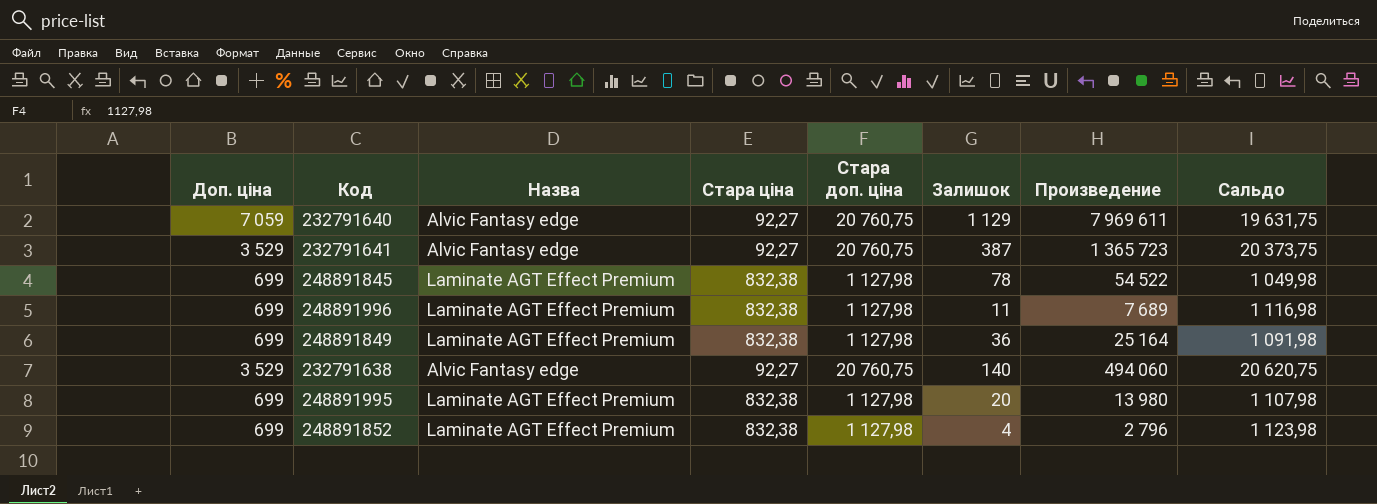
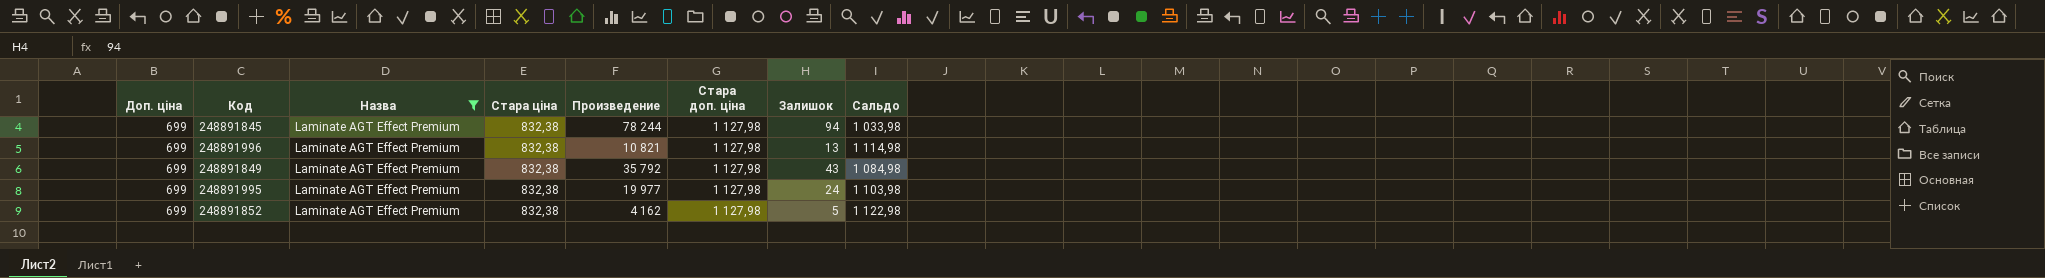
filter: none -> Назва = Laminate AGT Effect Premium
column Произведение | formula: [Доп. ціна] * [Залишок] -> [Стара ціна] * [Залишок]
column Произведение | position: 7 -> 5
248891845 | Залишок: 78 -> 94
248891845 | Сальдо: 1 049,98 -> 1 033,98
248891996 | Залишок: 11 -> 13
248891996 | Сальдо: 1 116,98 -> 1 114,98
248891849 | Залишок: 36 -> 43
248891849 | Сальдо: 1 091,98 -> 1 084,98
248891995 | Залишок: 20 -> 24
248891995 | Сальдо: 1 107,98 -> 1 103,98
248891852 | Залишок: 4 -> 5
248891852 | Сальдо: 1 123,98 -> 1 122,98

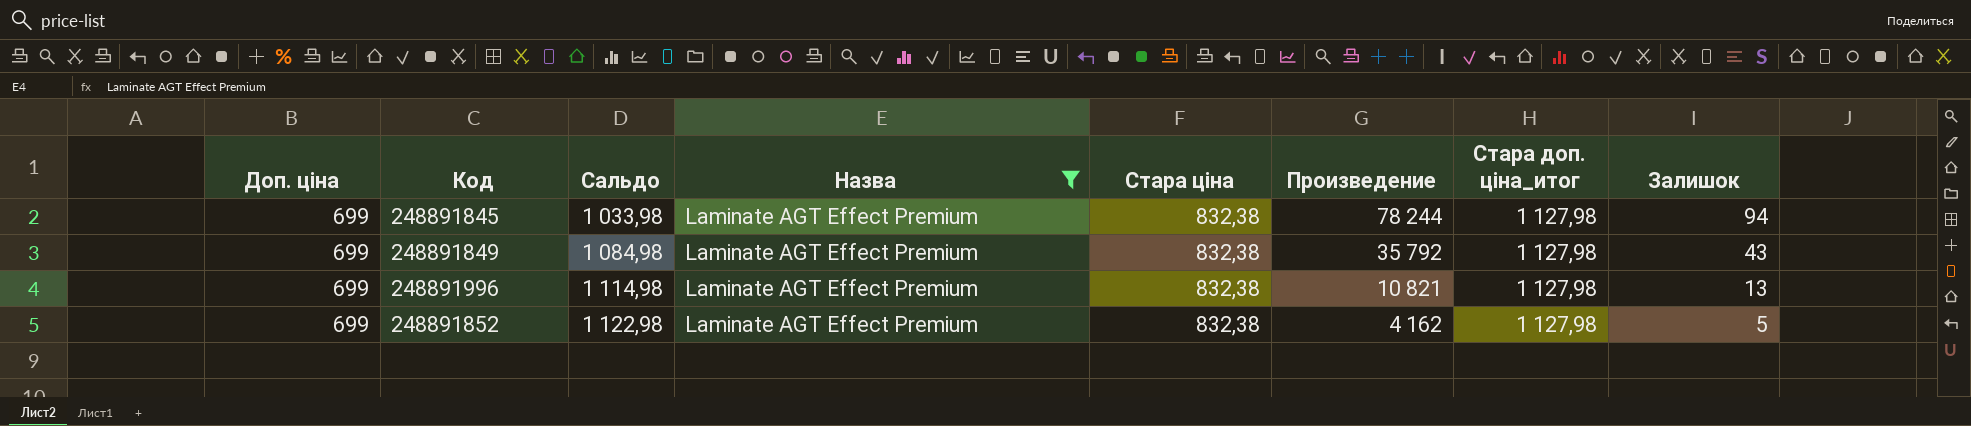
row order: none -> Сальдо ascending
column Сальдо | position: 8 -> 3
column name: Стара доп. ціна -> Стара доп. ціна_итог
row 248891995: 699 | Laminate AGT Effect Premium | 832,38 | 19 977 | 1 127,98 | 24 | 1 103,98 -> none

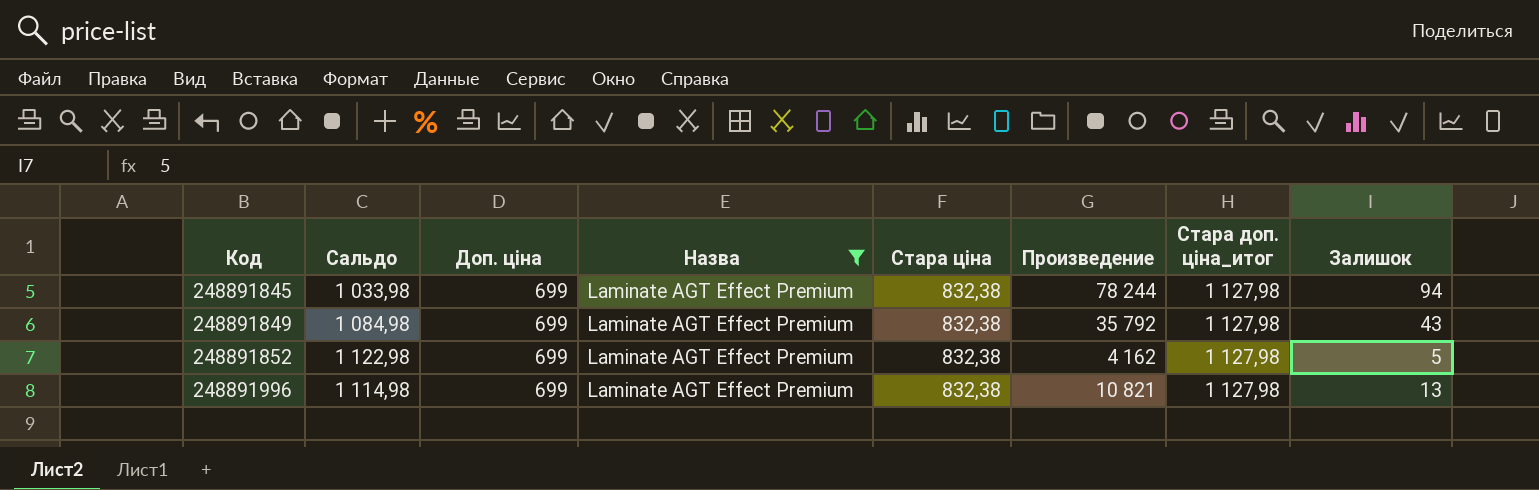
row order: Сальдо ascending -> Код ascending
column Доп. ціна | position: 1 -> 3

